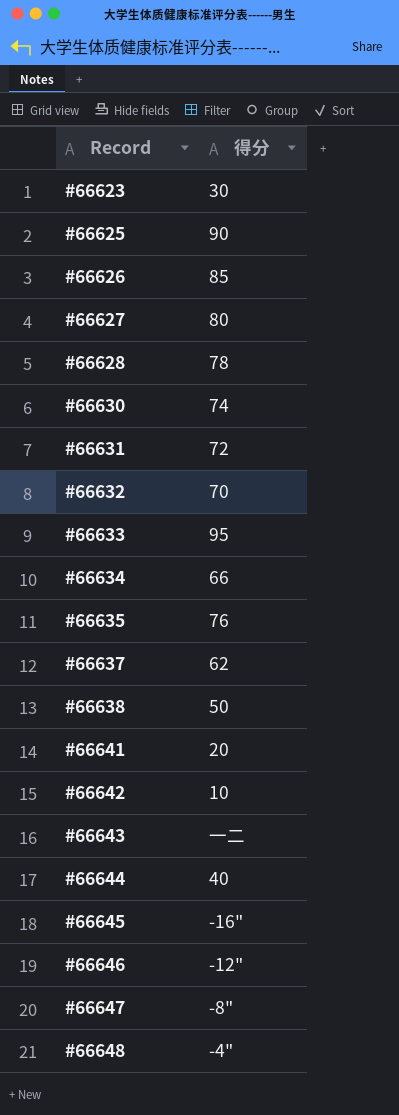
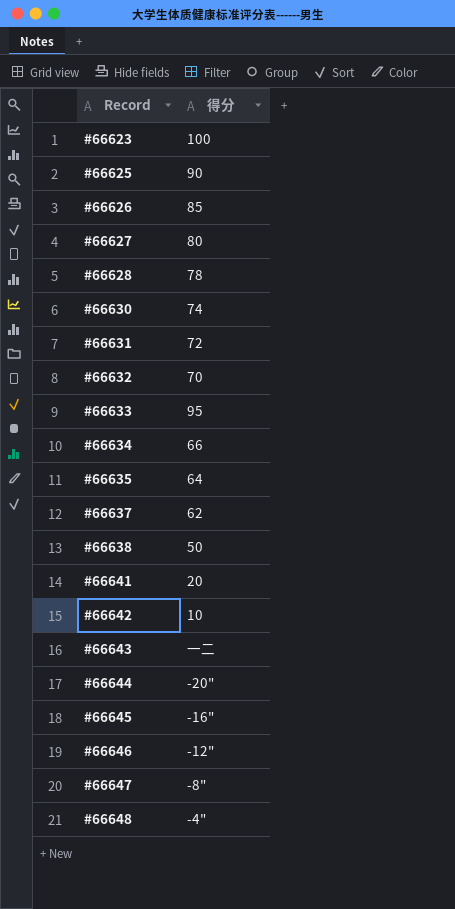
#66623 | 得分: 30 -> 100
#66635 | 得分: 76 -> 64
#66644 | 得分: 40 -> -20"

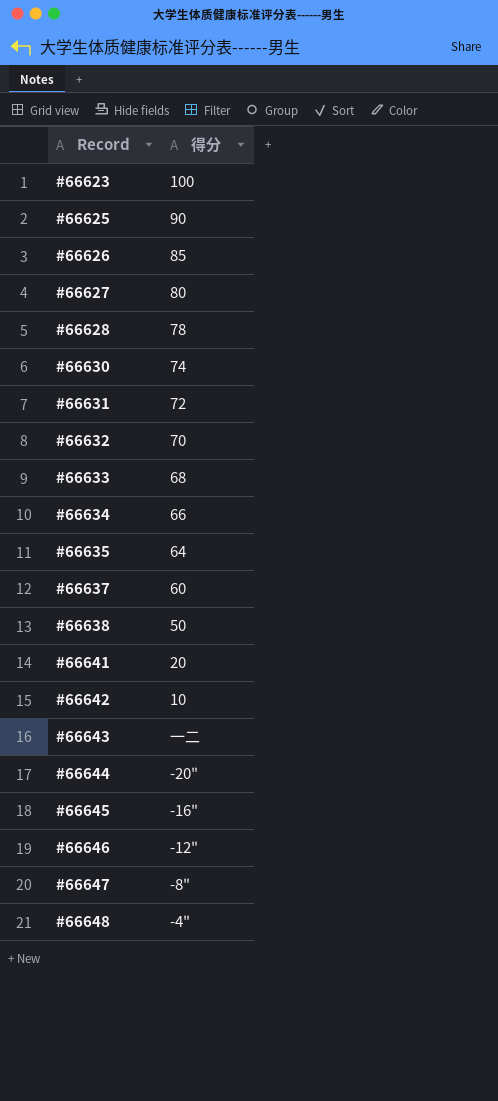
#66633 | 得分: 95 -> 68
#66637 | 得分: 62 -> 60

